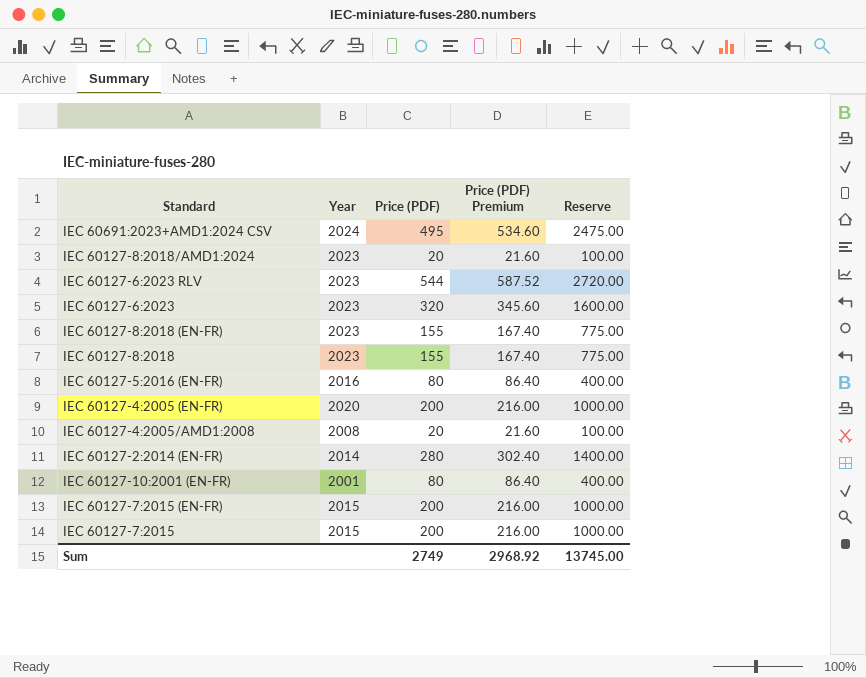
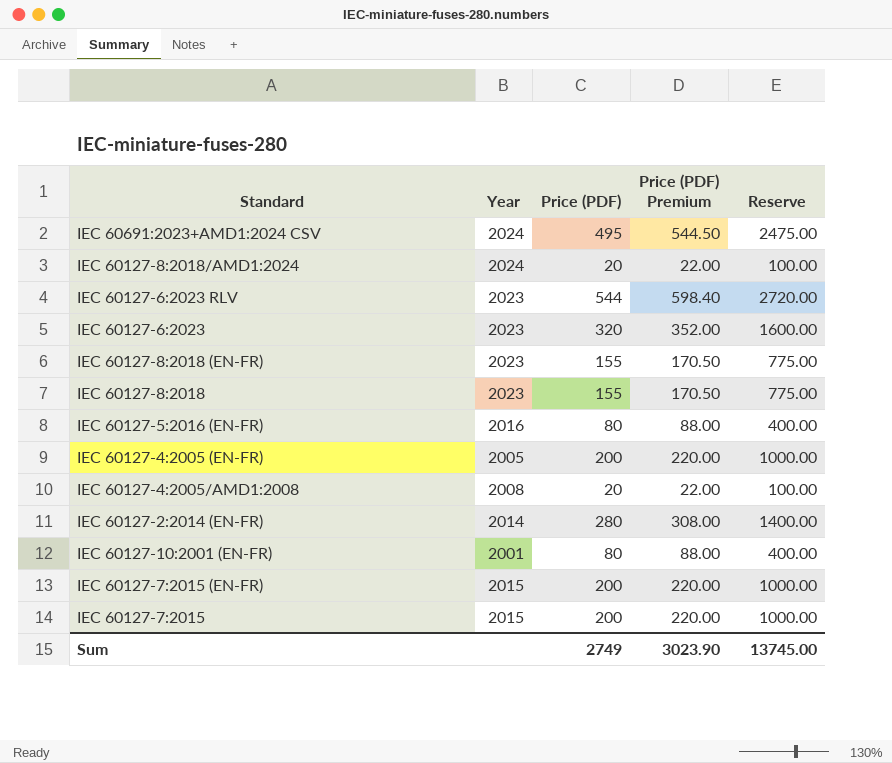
column Price (PDF) Premium | formula: [Price (PDF)] * 1.08 -> [Price (PDF)] * 1.1
IEC 60127-8:2018/AMD1:2024 | Year: 2023 -> 2024
IEC 60127-4:2005 (EN-FR) | Year: 2020 -> 2005
Sum | Price (PDF) Premium: 2968.92 -> 3023.90

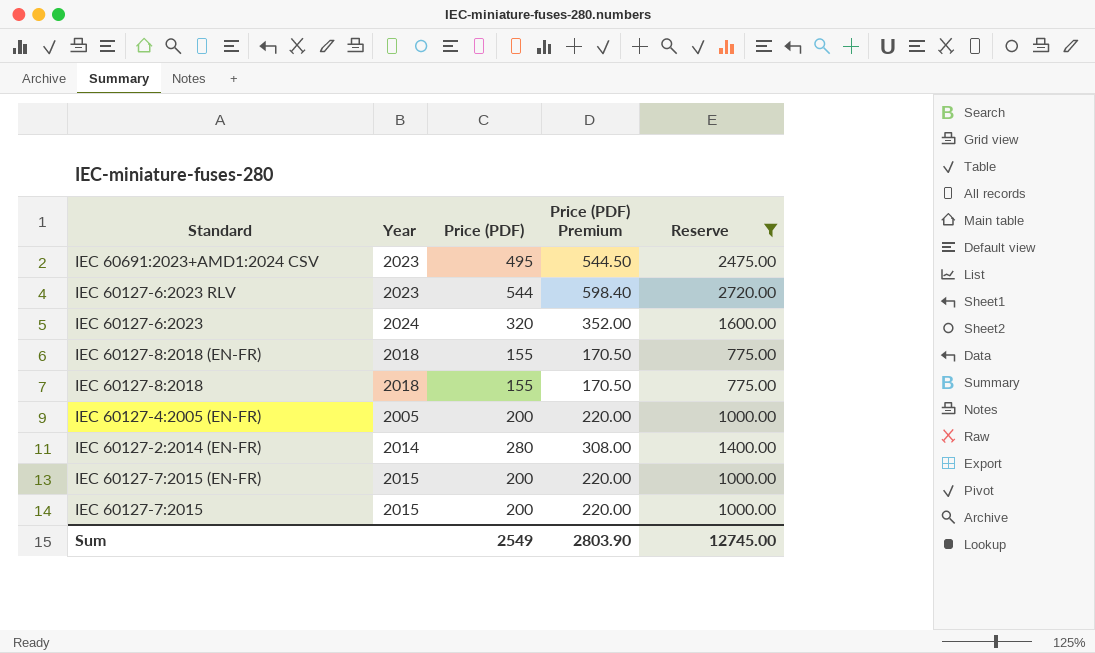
filter: none -> Reserve >= 775.00
IEC 60691:2023+AMD1:2024 CSV | Year: 2024 -> 2023
IEC 60127-6:2023 | Year: 2023 -> 2024
IEC 60127-8:2018 (EN-FR) | Year: 2023 -> 2018
IEC 60127-8:2018 | Year: 2023 -> 2018
Sum | Price (PDF): 2749 -> 2549
Sum | Price (PDF) Premium: 3023.90 -> 2803.90
Sum | Reserve: 13745.00 -> 12745.00

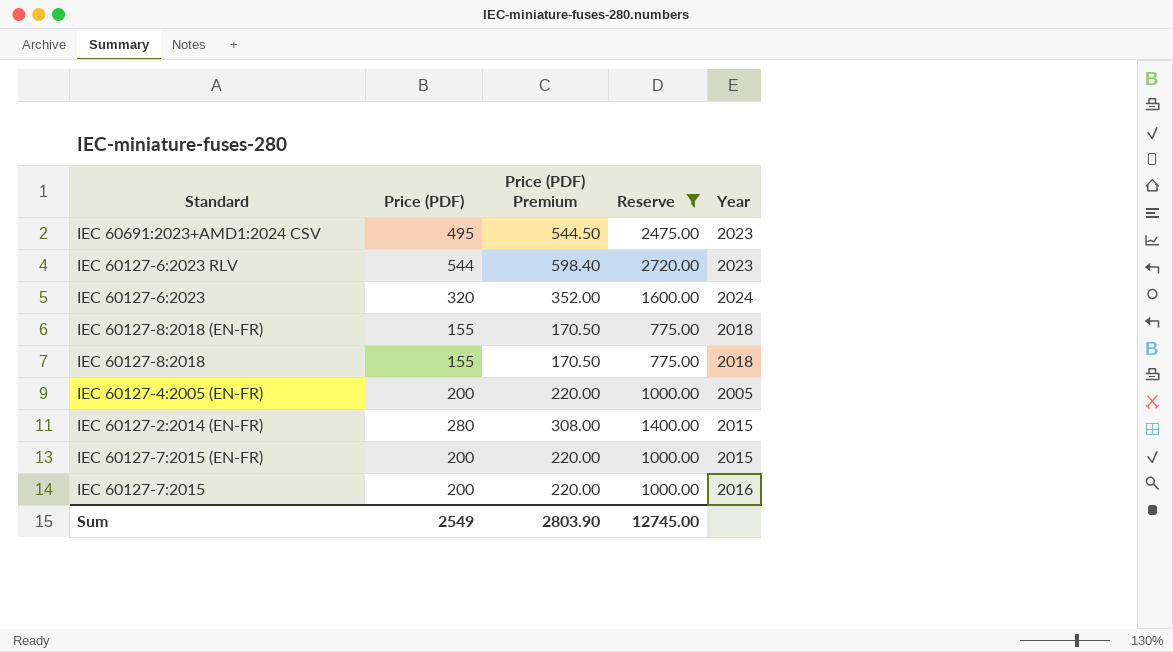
column Year | position: 2 -> 5
IEC 60127-2:2014 (EN-FR) | Year: 2014 -> 2015
IEC 60127-7:2015 | Year: 2015 -> 2016

